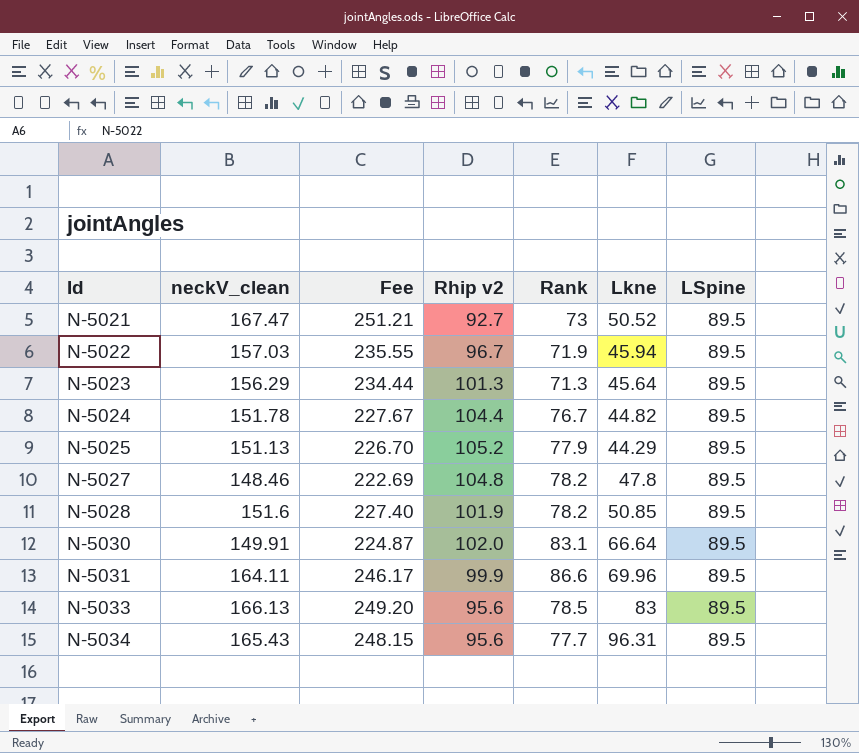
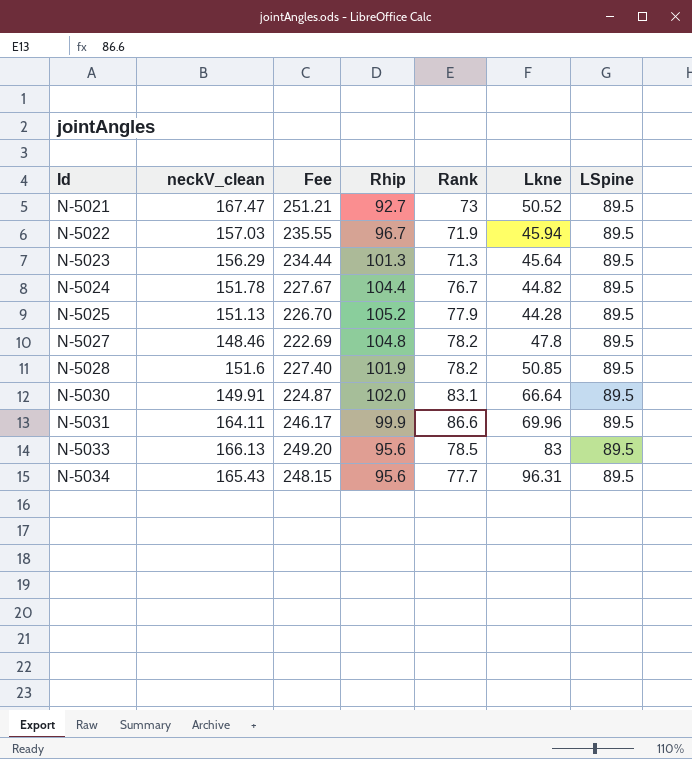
column name: Rhip v2 -> Rhip
N-5025 | Lkne: 44.29 -> 44.28

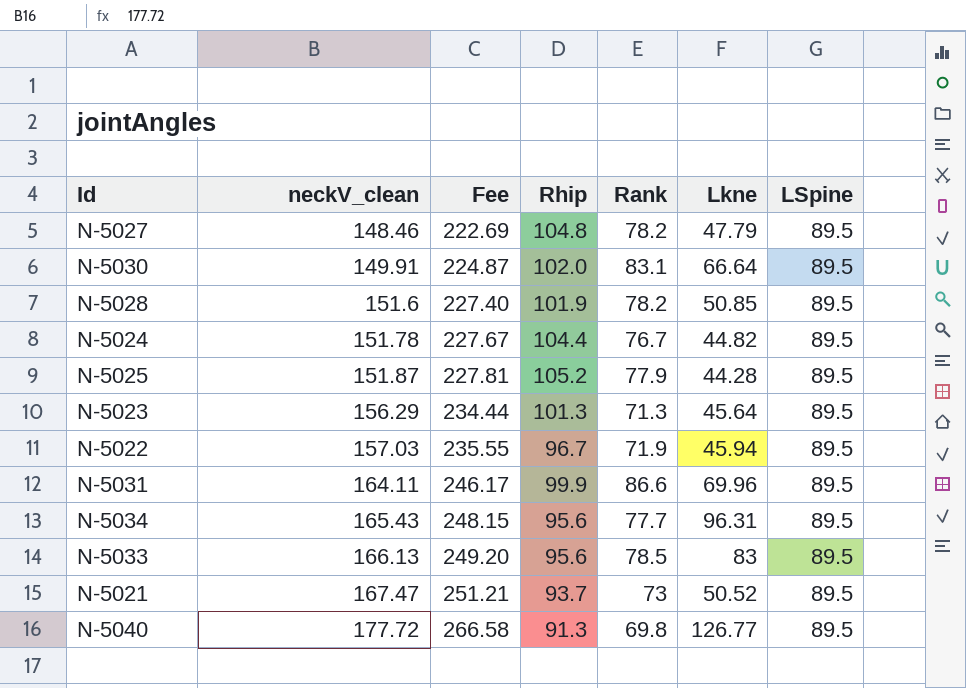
row order: Id ascending -> neckV_clean ascending
N-5027 | Lkne: 47.8 -> 47.79
N-5025 | neckV_clean: 151.13 -> 151.87
N-5025 | Fee: 226.70 -> 227.81
N-5021 | Rhip: 92.7 -> 93.7
row N-5040: none -> 177.72 | 266.58 | 91.3 | 69.8 | 126.77 | 89.5

